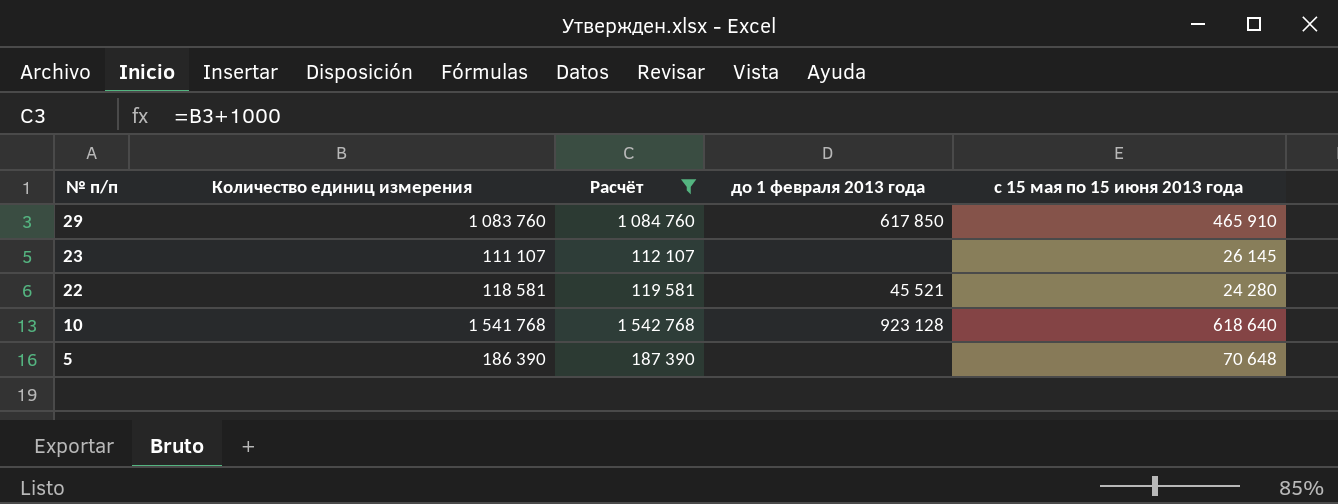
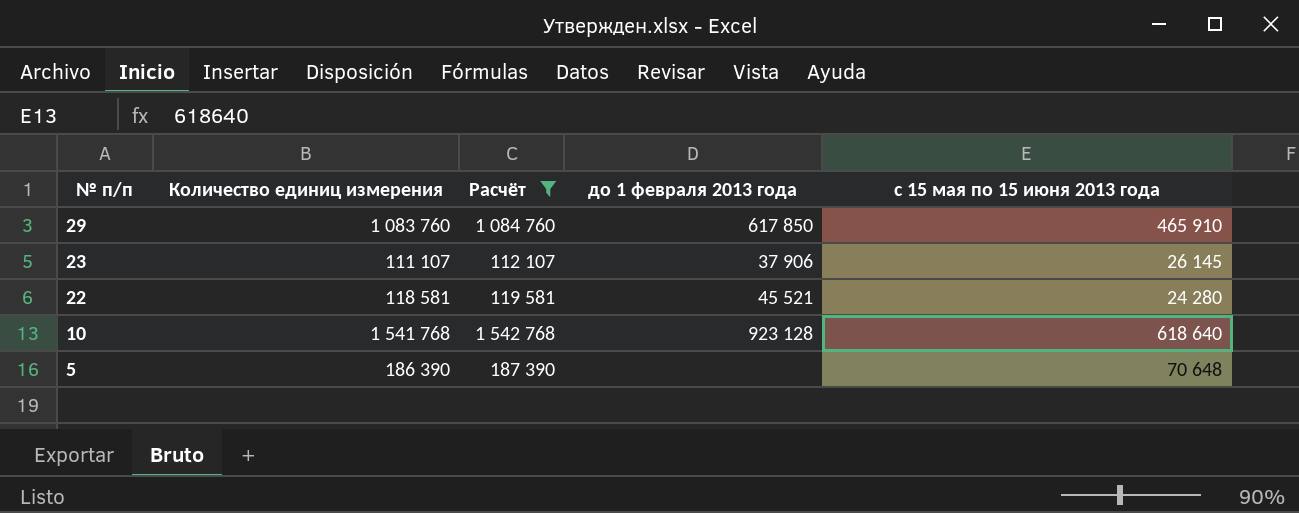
23 | до 1 февраля 2013 года: none -> 37 906

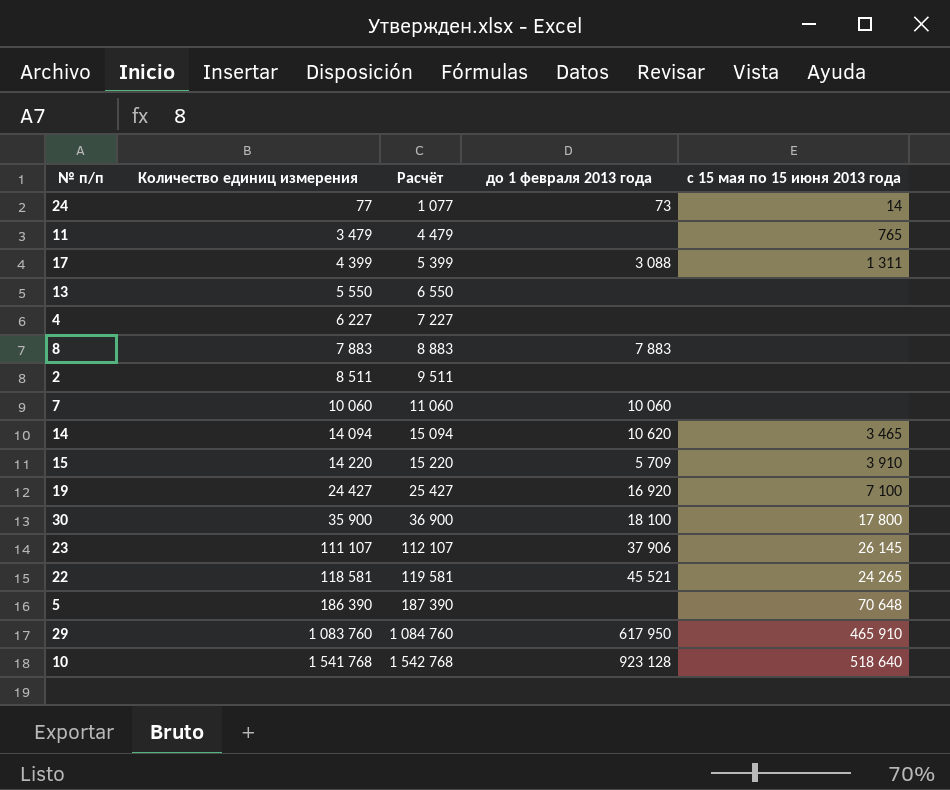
filter: Расчёт >= 112 107 -> none
row order: № п/п descending -> Количество единиц измерения ascending
22 | с 15 мая по 15 июня 2013 года: 24 280 -> 24 265
29 | до 1 февраля 2013 года: 617 850 -> 617 950
10 | с 15 мая по 15 июня 2013 года: 618 640 -> 518 640

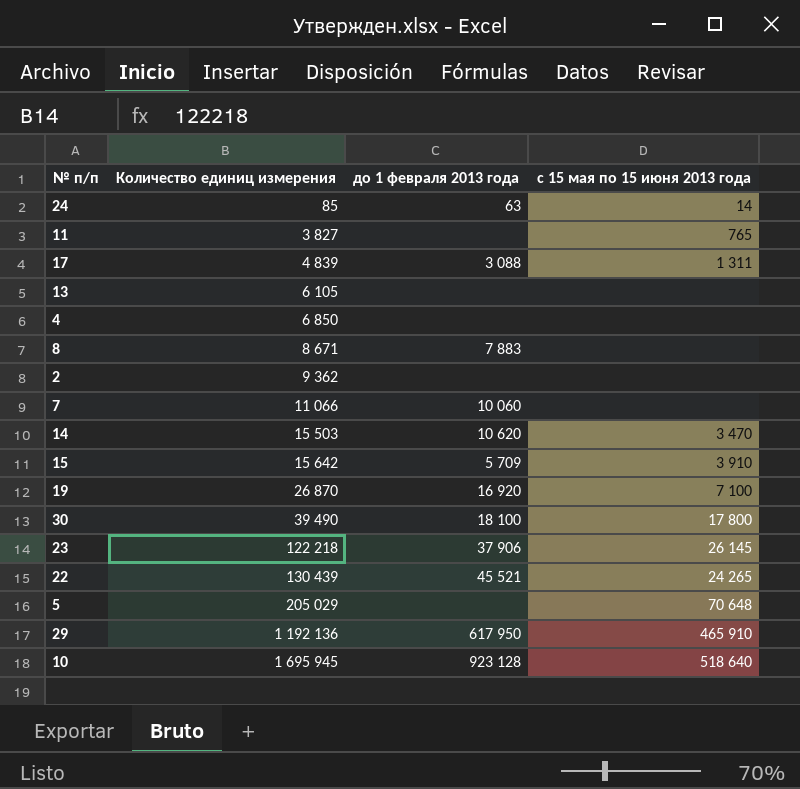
column Расчёт | formula: [Количество единиц измерения] + 1000 -> none
24 | Количество единиц измерения: 77 -> 85
24 | до 1 февраля 2013 года: 73 -> 63
11 | Количество единиц измерения: 3 479 -> 3 827
17 | Количество единиц измерения: 4 399 -> 4 839
13 | Количество единиц измерения: 5 550 -> 6 105
4 | Количество единиц измерения: 6 227 -> 6 850
8 | Количество единиц измерения: 7 883 -> 8 671
2 | Количество единиц измерения: 8 511 -> 9 362
7 | Количество единиц измерения: 10 060 -> 11 066
14 | Количество единиц измерения: 14 094 -> 15 503
14 | с 15 мая по 15 июня 2013 года: 3 465 -> 3 470
15 | Количество единиц измерения: 14 220 -> 15 642
19 | Количество единиц измерения: 24 427 -> 26 870
30 | Количество единиц измерения: 35 900 -> 39 490
23 | Количество единиц измерения: 111 107 -> 122 218
22 | Количество единиц измерения: 118 581 -> 130 439
5 | Количество единиц измерения: 186 390 -> 205 029
29 | Количество единиц измерения: 1 083 760 -> 1 192 136
10 | Количество единиц измерения: 1 541 768 -> 1 695 945

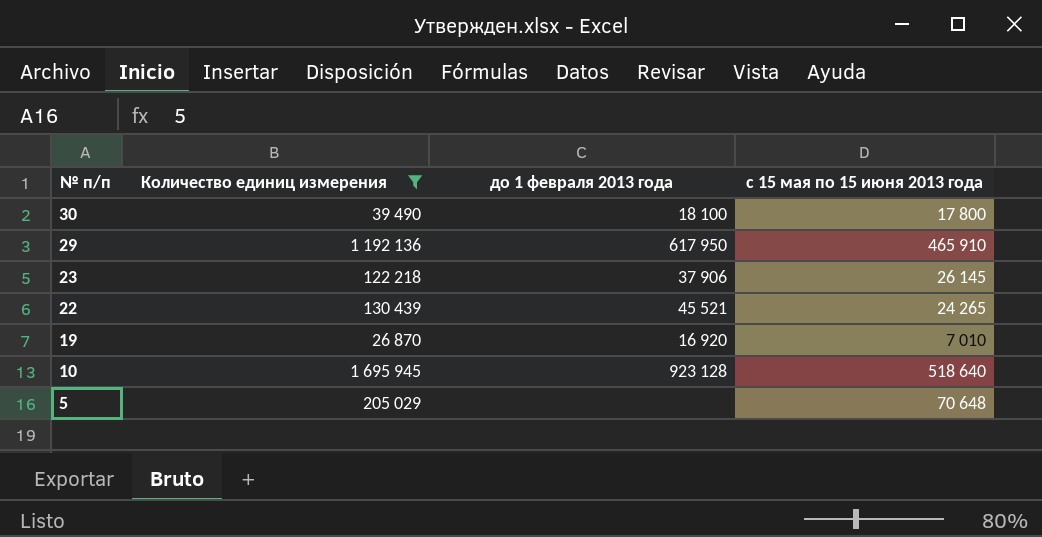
filter: none -> Количество единиц измерения >= 26 870
row order: Количество единиц измерения ascending -> № п/п descending
19 | с 15 мая по 15 июня 2013 года: 7 100 -> 7 010

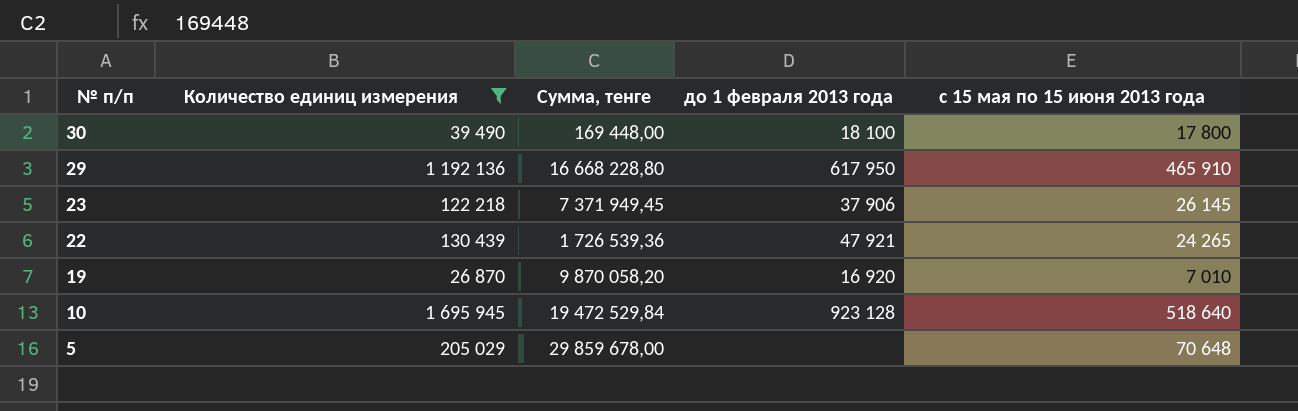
column Сумма, тенге | position: none -> 3
22 | до 1 февраля 2013 года: 45 521 -> 47 921

